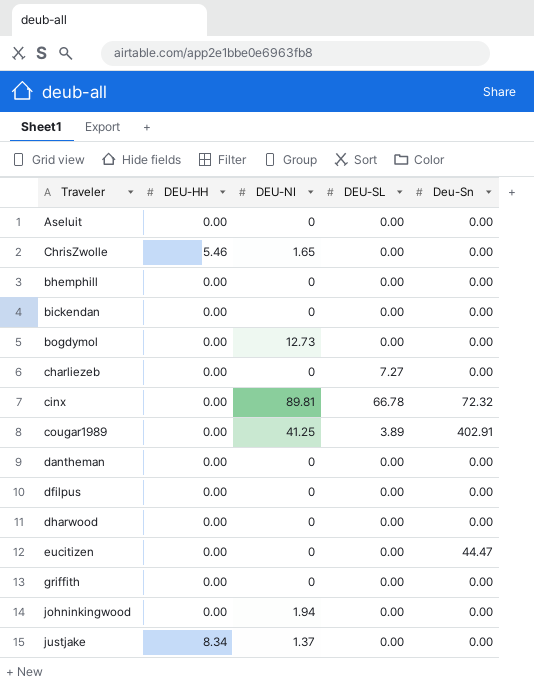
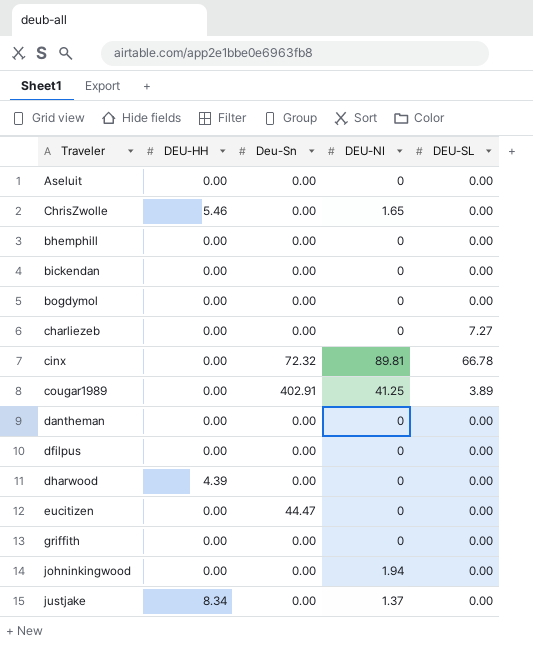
column Deu-Sn | position: 5 -> 3
bogdymol | DEU-NI: 12.73 -> 0
dharwood | DEU-HH: 0.00 -> 4.39

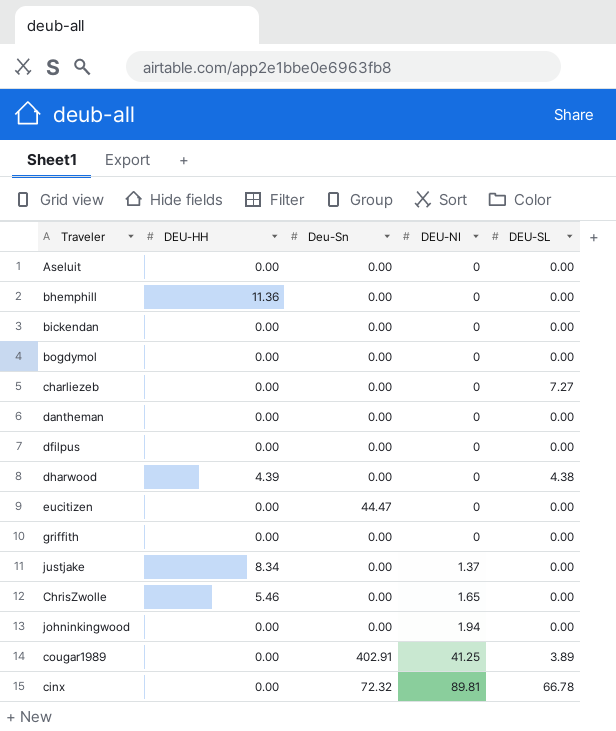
row order: none -> DEU-NI ascending
bhemphill | DEU-HH: 0.00 -> 11.36
dharwood | DEU-SL: 0.00 -> 4.38

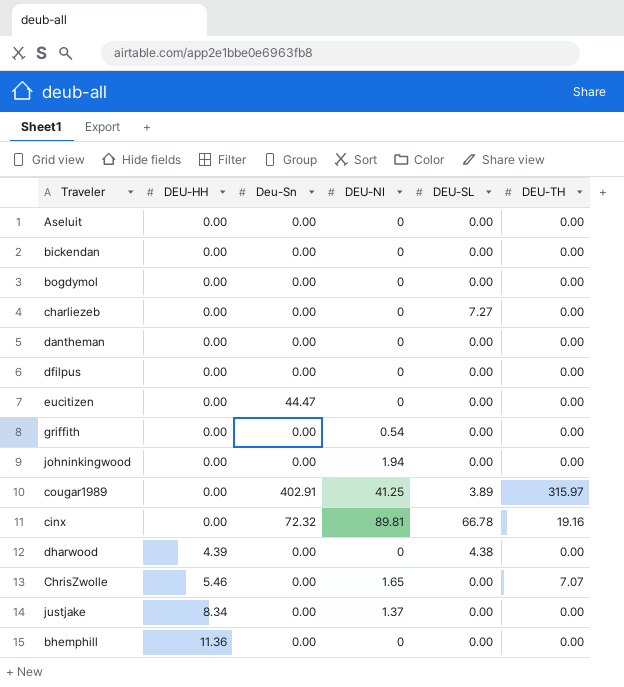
row order: DEU-NI ascending -> DEU-HH ascending
column DEU-TH | position: none -> 6
griffith | DEU-NI: 0 -> 0.54

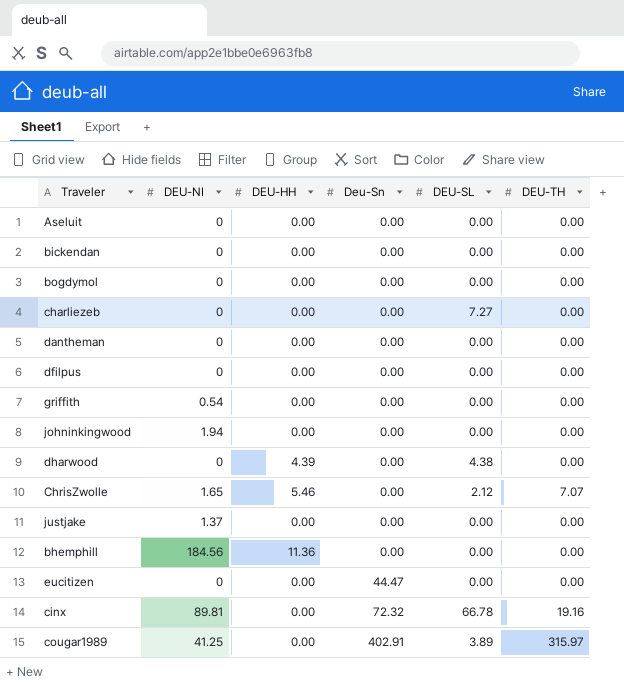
row order: DEU-HH ascending -> Deu-Sn ascending
column DEU-NI | position: 4 -> 2
ChrisZwolle | DEU-SL: 0.00 -> 2.12
justjake | DEU-HH: 8.34 -> 0.00
bhemphill | DEU-NI: 0 -> 184.56

